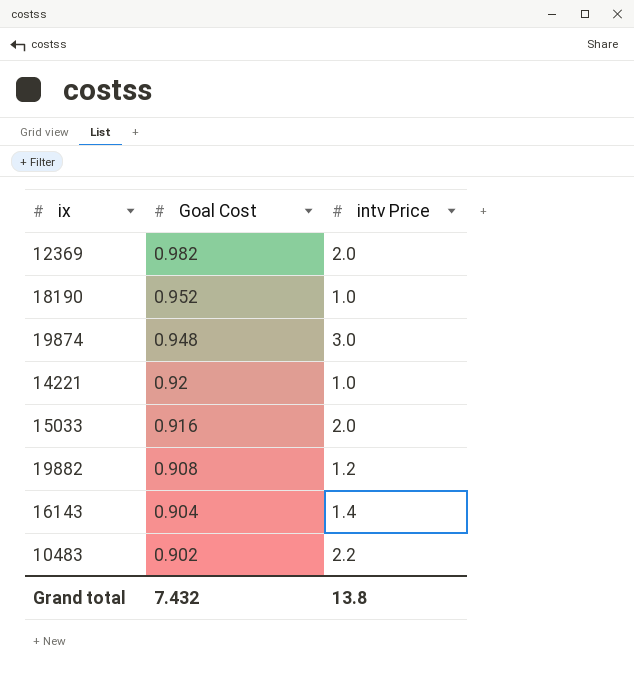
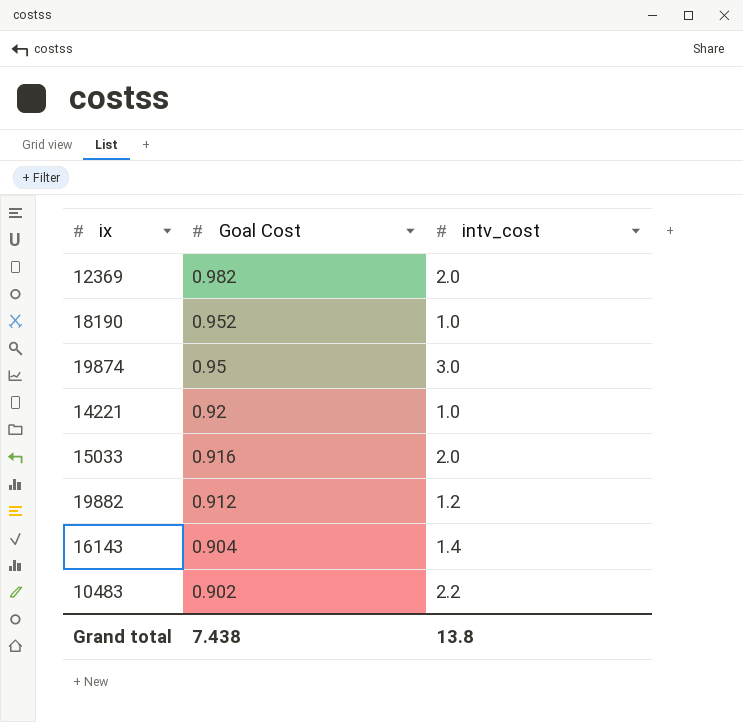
column name: intv Price -> intv_cost
19874 | Goal Cost: 0.948 -> 0.95
19882 | Goal Cost: 0.908 -> 0.912
Grand total | Goal Cost: 7.432 -> 7.438

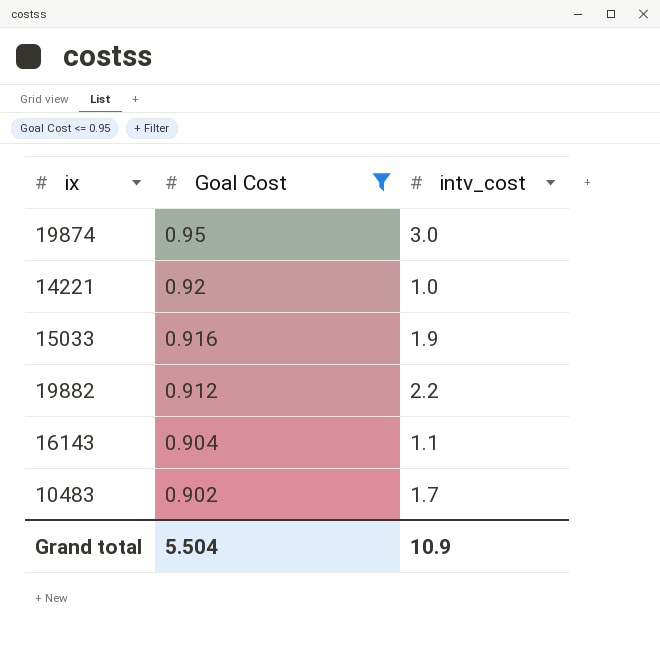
filter: none -> Goal Cost <= 0.95
15033 | intv_cost: 2.0 -> 1.9
19882 | intv_cost: 1.2 -> 2.2
16143 | intv_cost: 1.4 -> 1.1
10483 | intv_cost: 2.2 -> 1.7
Grand total | Goal Cost: 7.438 -> 5.504
Grand total | intv_cost: 13.8 -> 10.9

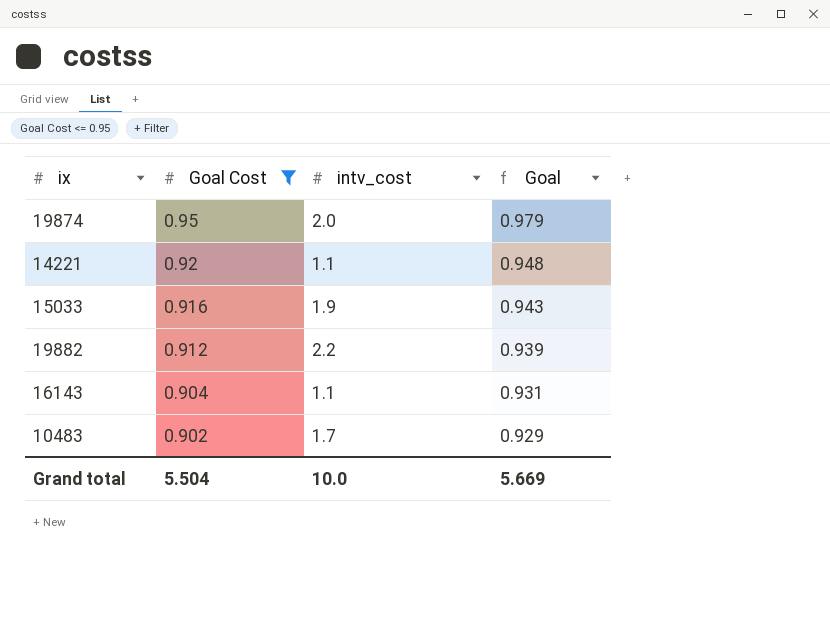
column Goal | formula: none -> [Goal Cost] * 1.03
19874 | intv_cost: 3.0 -> 2.0
14221 | intv_cost: 1.0 -> 1.1
Grand total | intv_cost: 10.9 -> 10.0

